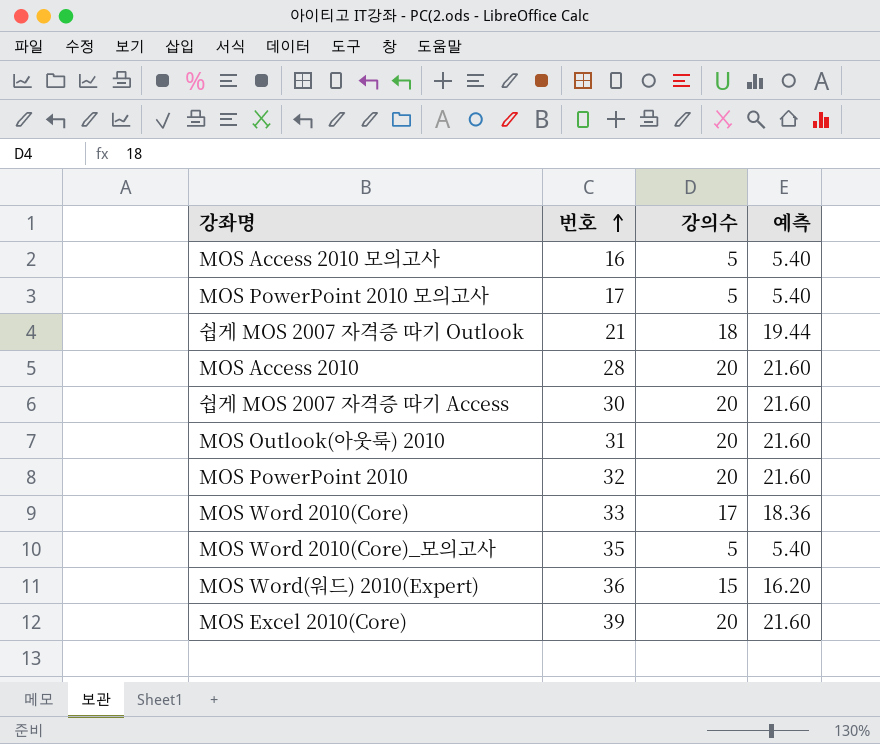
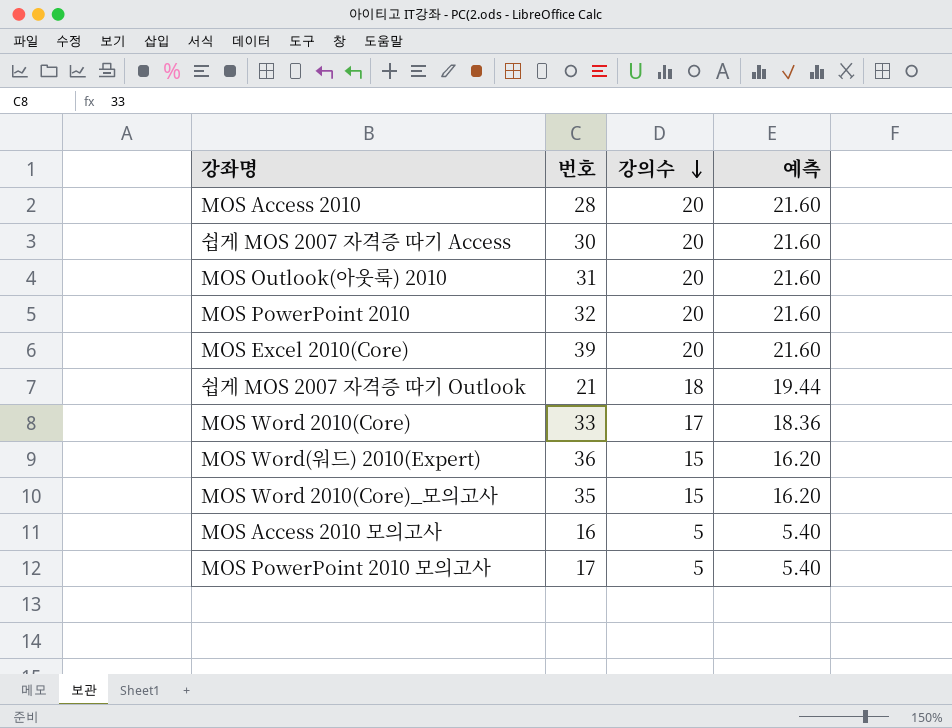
row order: 번호 ascending -> 강의수 descending
MOS Word 2010(Core)_모의고사 | 강의수: 5 -> 15
MOS Word 2010(Core)_모의고사 | 예측: 5.40 -> 16.20

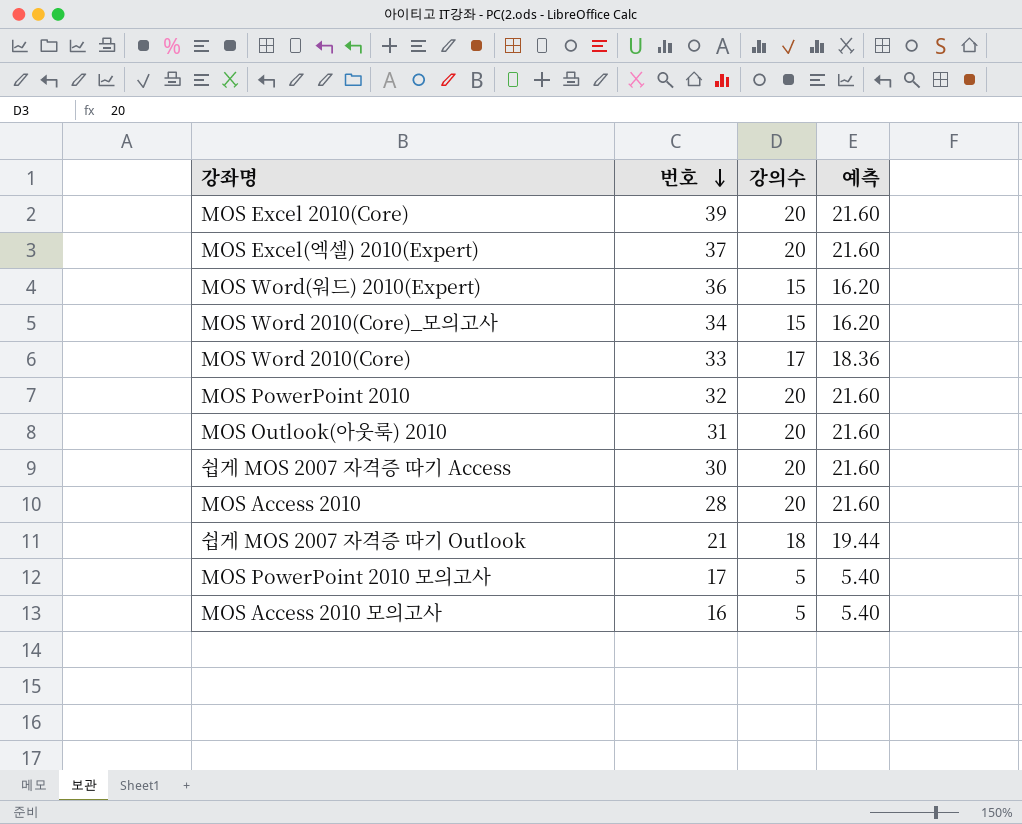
row order: 강의수 descending -> 번호 descending
row MOS Excel(엑셀) 2010(Expert): none -> 37 | 20 | 21.60
MOS Word 2010(Core)_모의고사 | 번호: 35 -> 34

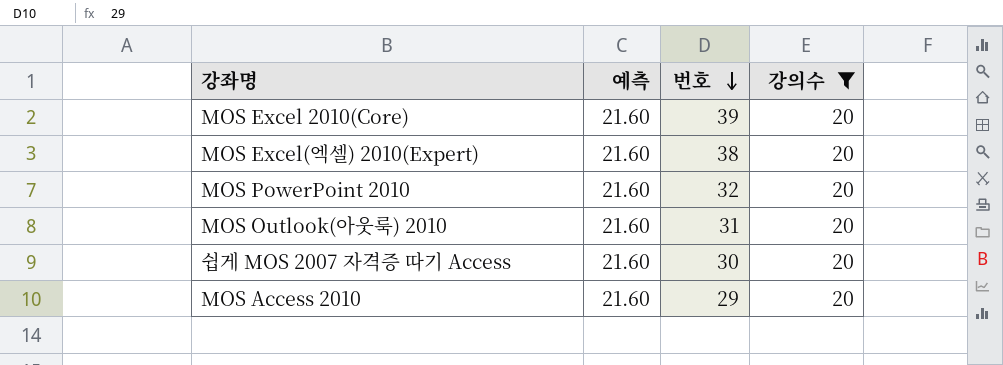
filter: none -> 강의수 = 20
column 예측 | position: 4 -> 2
MOS Excel(엑셀) 2010(Expert) | 번호: 37 -> 38
MOS Access 2010 | 번호: 28 -> 29

